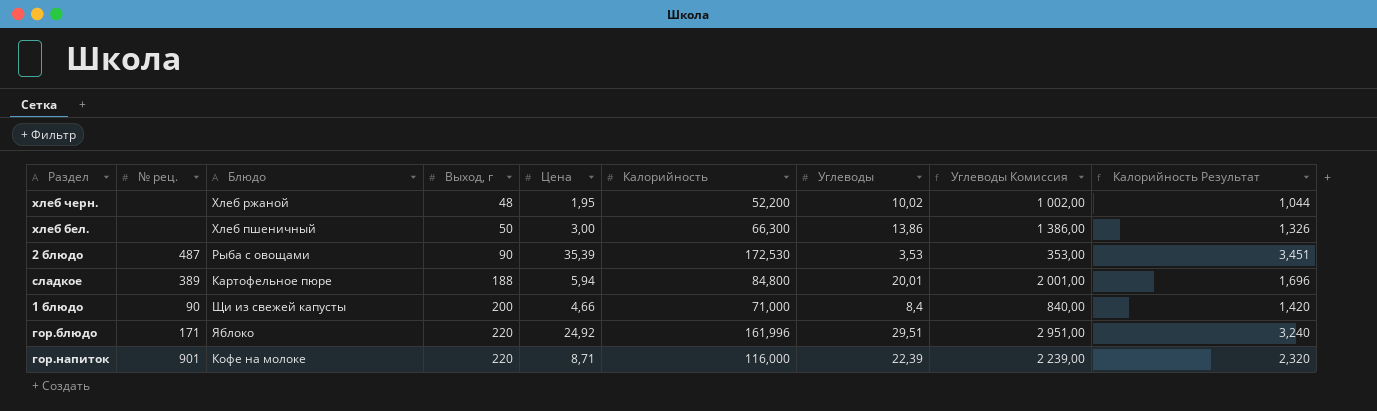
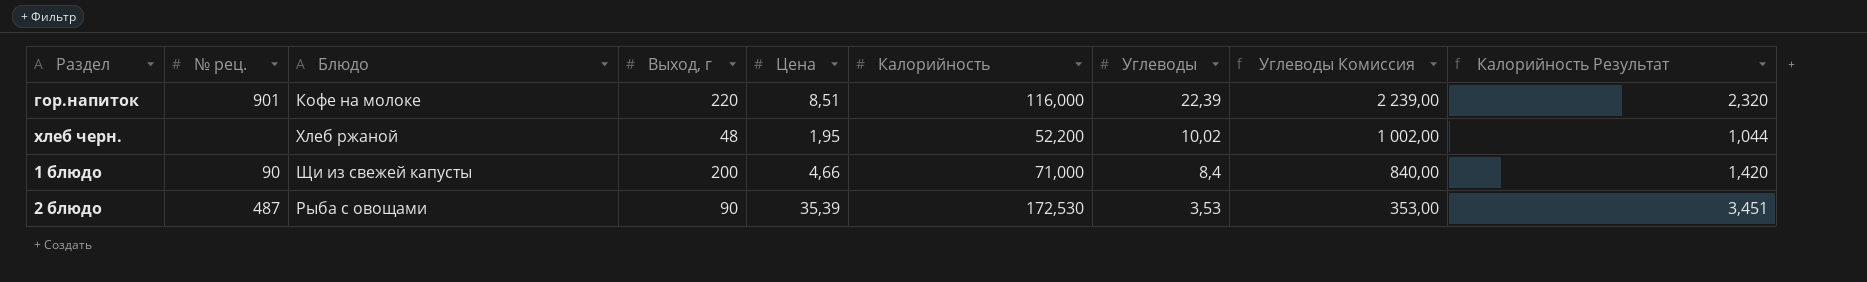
row order: Выход, г ascending -> Углеводы descending
row хлеб бел.: none | Хлеб пшеничный | 50 | 3,00 | 66,300 | 13,86 | 1 386,00 | 1,326 -> none
row сладкое: 389 | Картофельное пюре | 188 | 5,94 | 84,800 | 20,01 | 2 001,00 | 1,696 -> none
row гор.блюдо: 171 | Яблоко | 220 | 24,92 | 161,996 | 29,51 | 2 951,00 | 3,240 -> none
гор.напиток | Цена: 8,71 -> 8,51

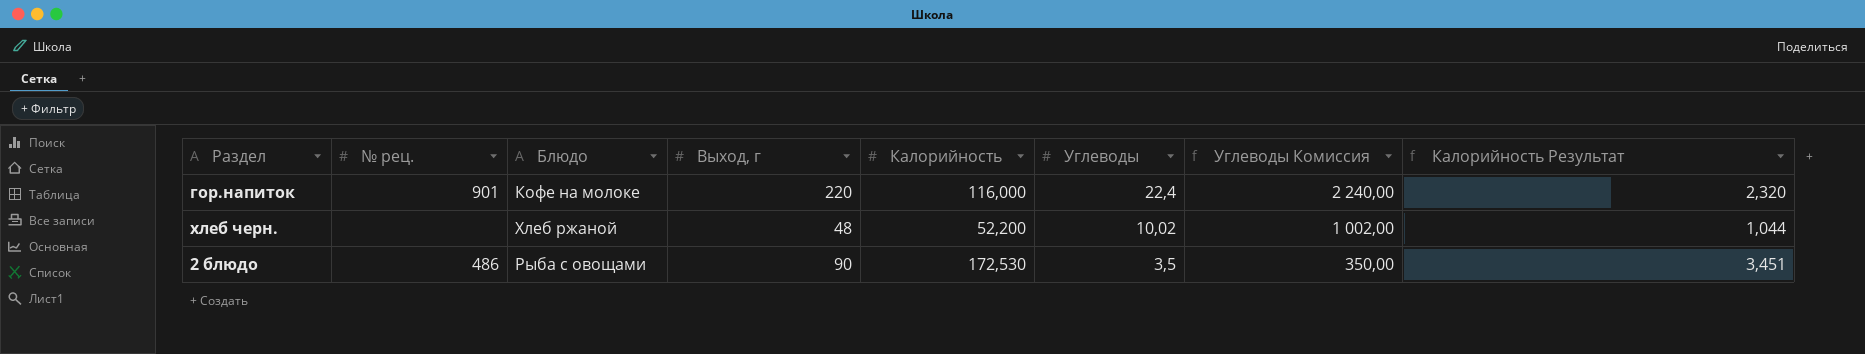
column Цена | position: 5 -> none
row 1 блюдо: 90 | Щи из свежей капусты | 200 | 4,66 | 71,000 | 8,4 | 840,00 | 1,420 -> none
гор.напиток | Углеводы: 22,39 -> 22,4
гор.напиток | Углеводы Комиссия: 2 239,00 -> 2 240,00
2 блюдо | № рец.: 487 -> 486
2 блюдо | Углеводы: 3,53 -> 3,5
2 блюдо | Углеводы Комиссия: 353,00 -> 350,00

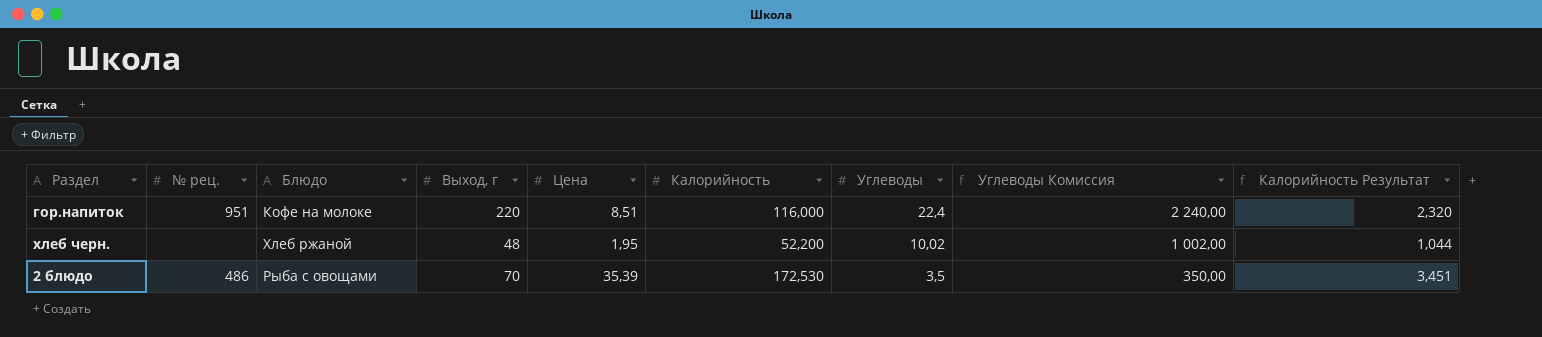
column Цена | position: none -> 5
гор.напиток | № рец.: 901 -> 951
2 блюдо | Выход, г: 90 -> 70

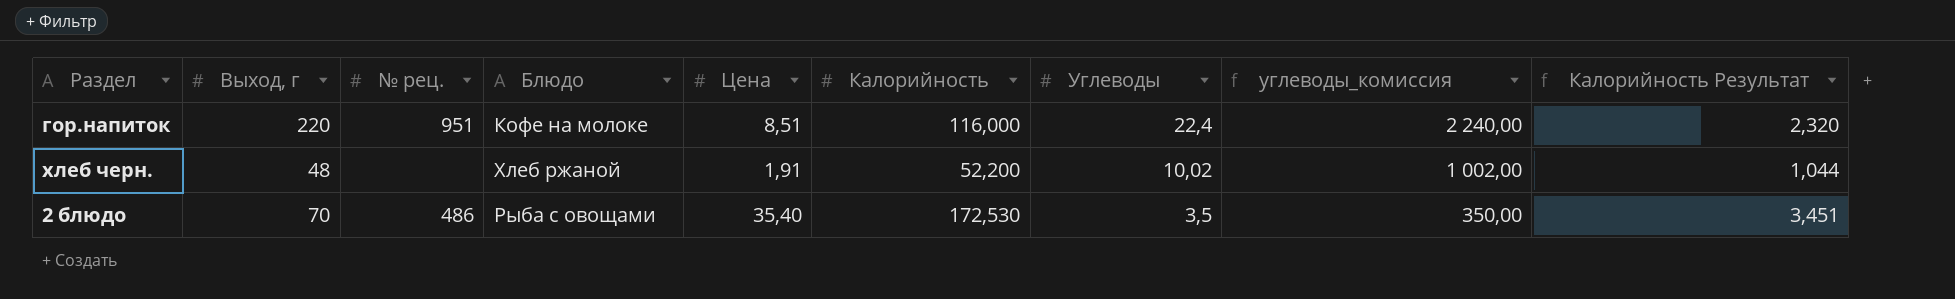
column Выход, г | position: 4 -> 2
column name: Углеводы Комиссия -> углеводы_комиссия
хлеб черн. | Цена: 1,95 -> 1,91
2 блюдо | Цена: 35,39 -> 35,40

